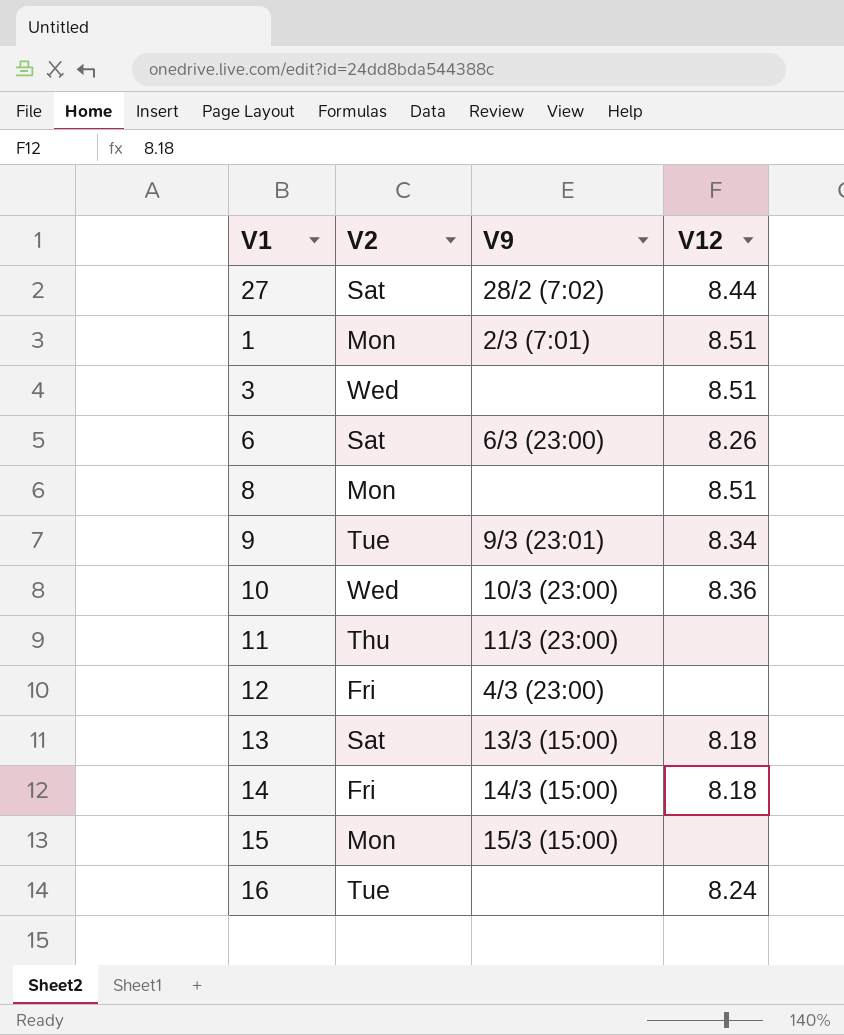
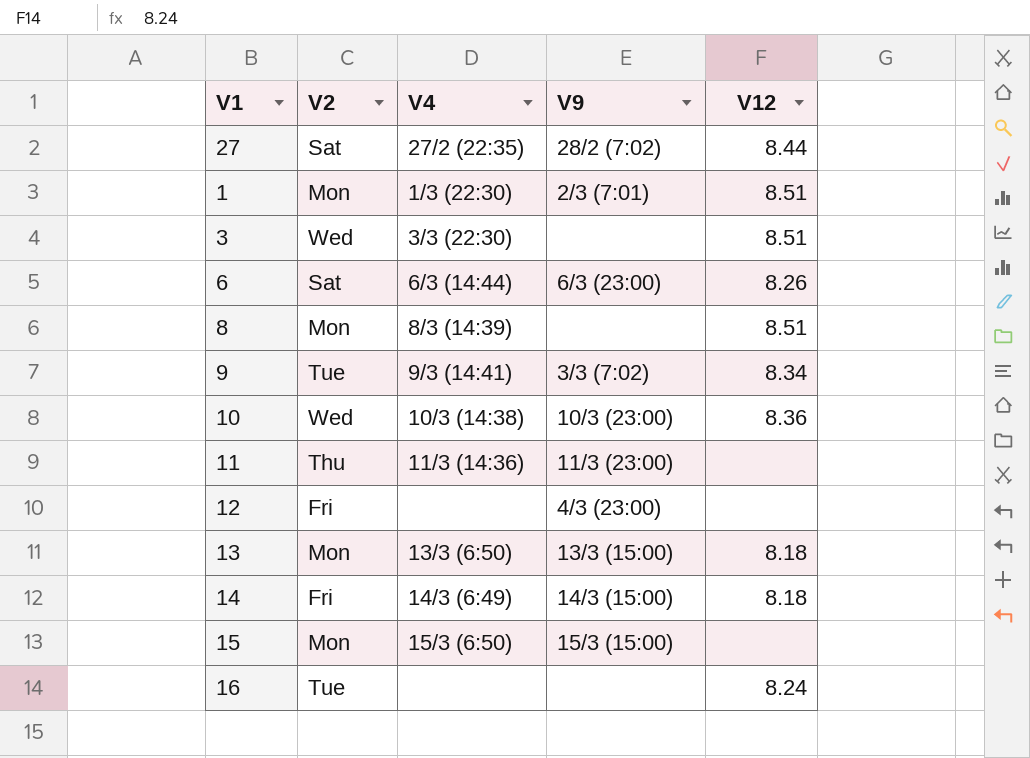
column V4 | position: none -> 3
9 | V9: 9/3 (23:01) -> 3/3 (7:02)
13 | V2: Sat -> Mon

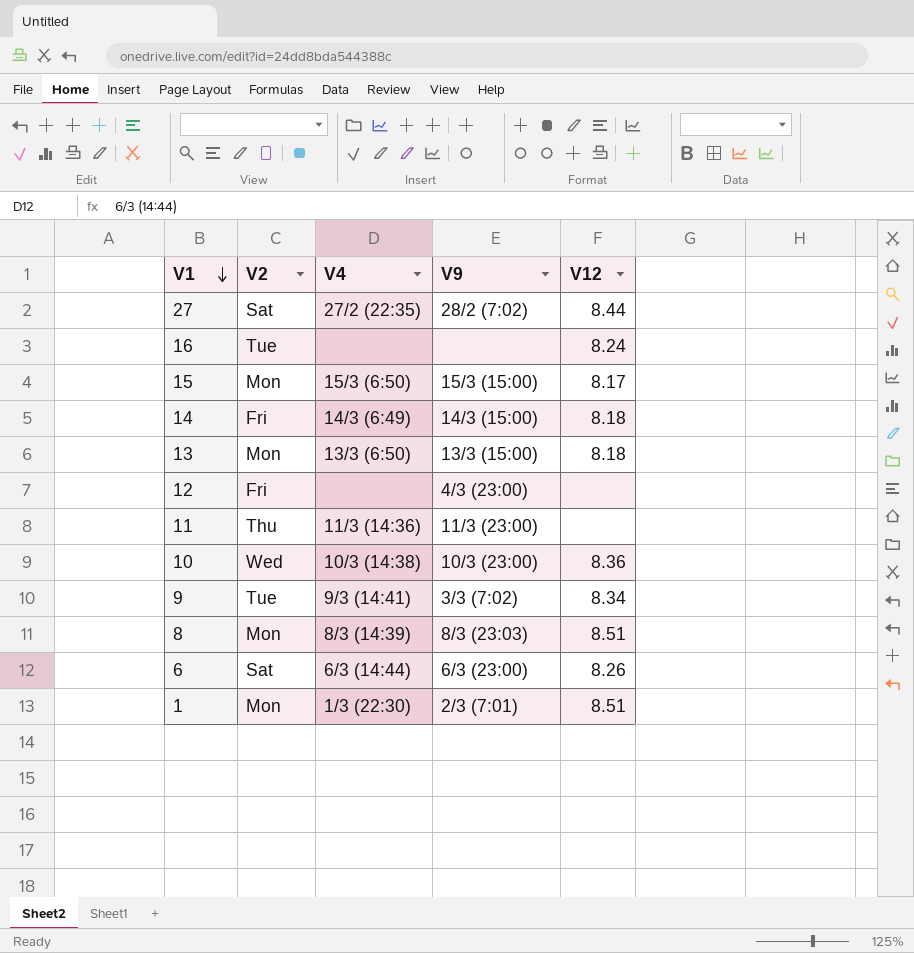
row order: none -> V1 descending
row 3: Wed | 3/3 (22:30) | none | 8.51 -> none
15 | V12: none -> 8.17
8 | V9: none -> 8/3 (23:03)

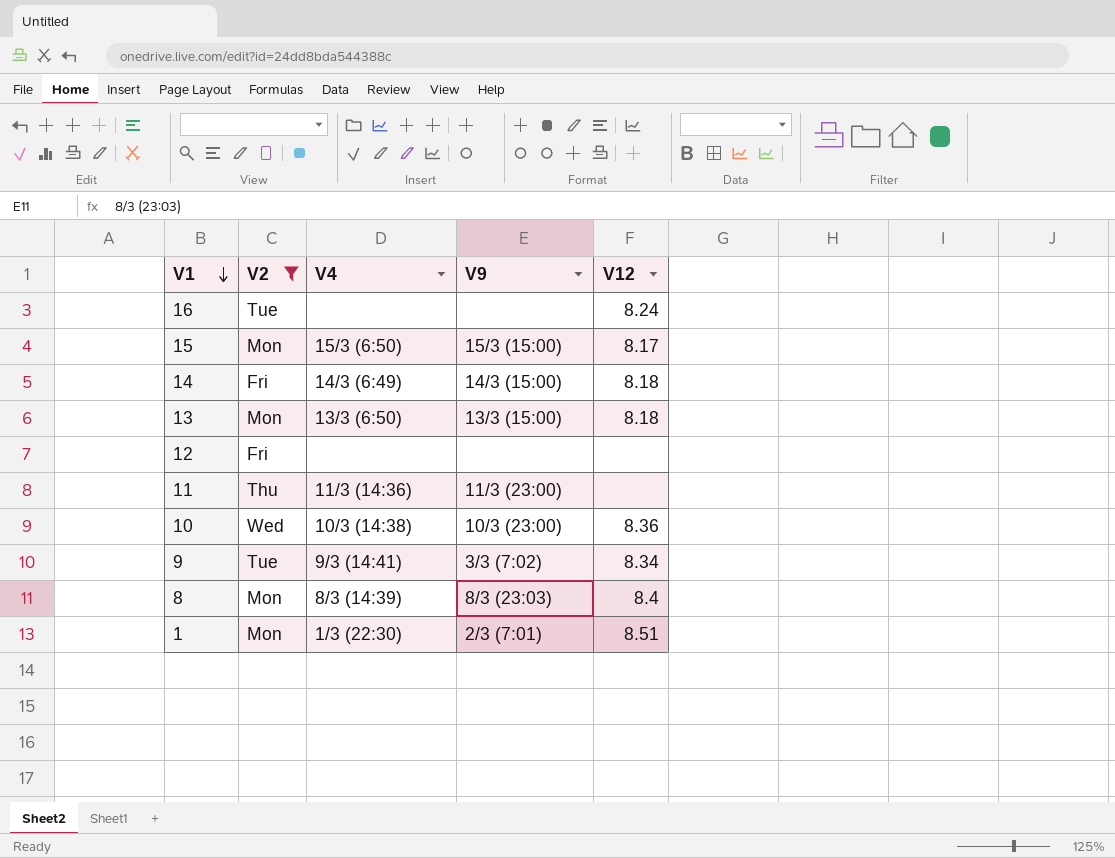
filter: none -> V2 != Sat
12 | V9: 4/3 (23:00) -> none
8 | V12: 8.51 -> 8.4

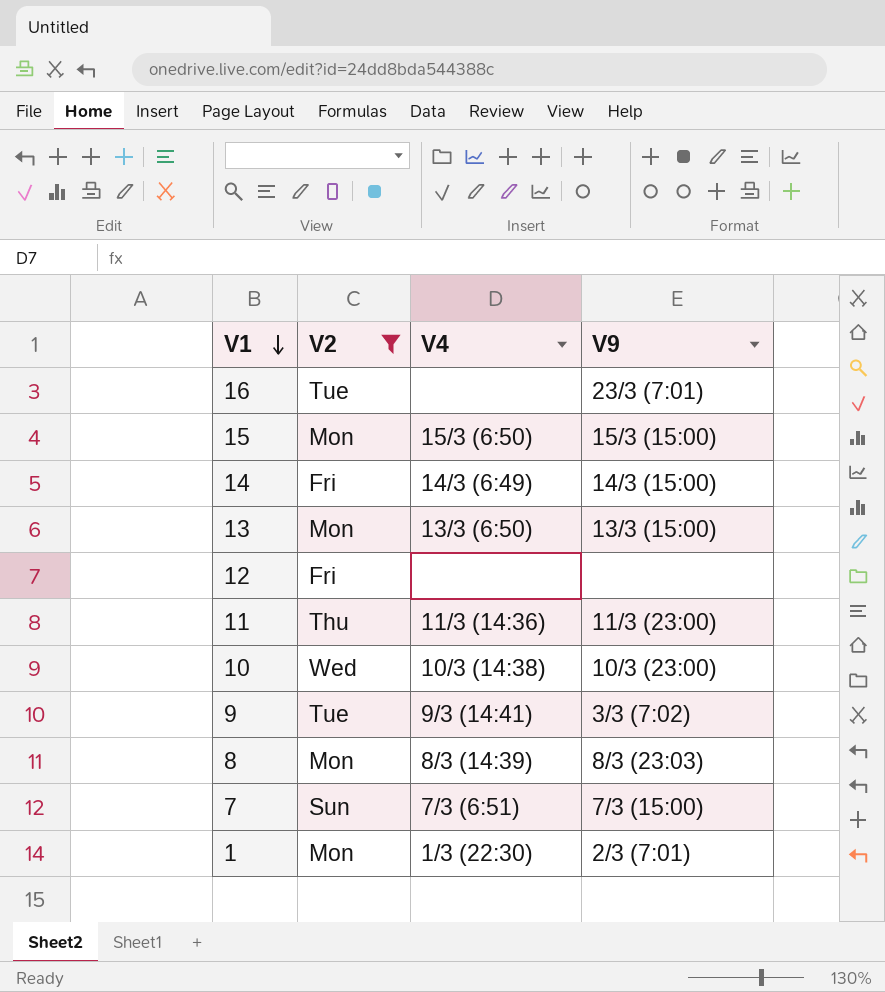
column V12 | position: 5 -> none
16 | V9: none -> 23/3 (7:01)
row 7: none -> Sun | 7/3 (6:51) | 7/3 (15:00)

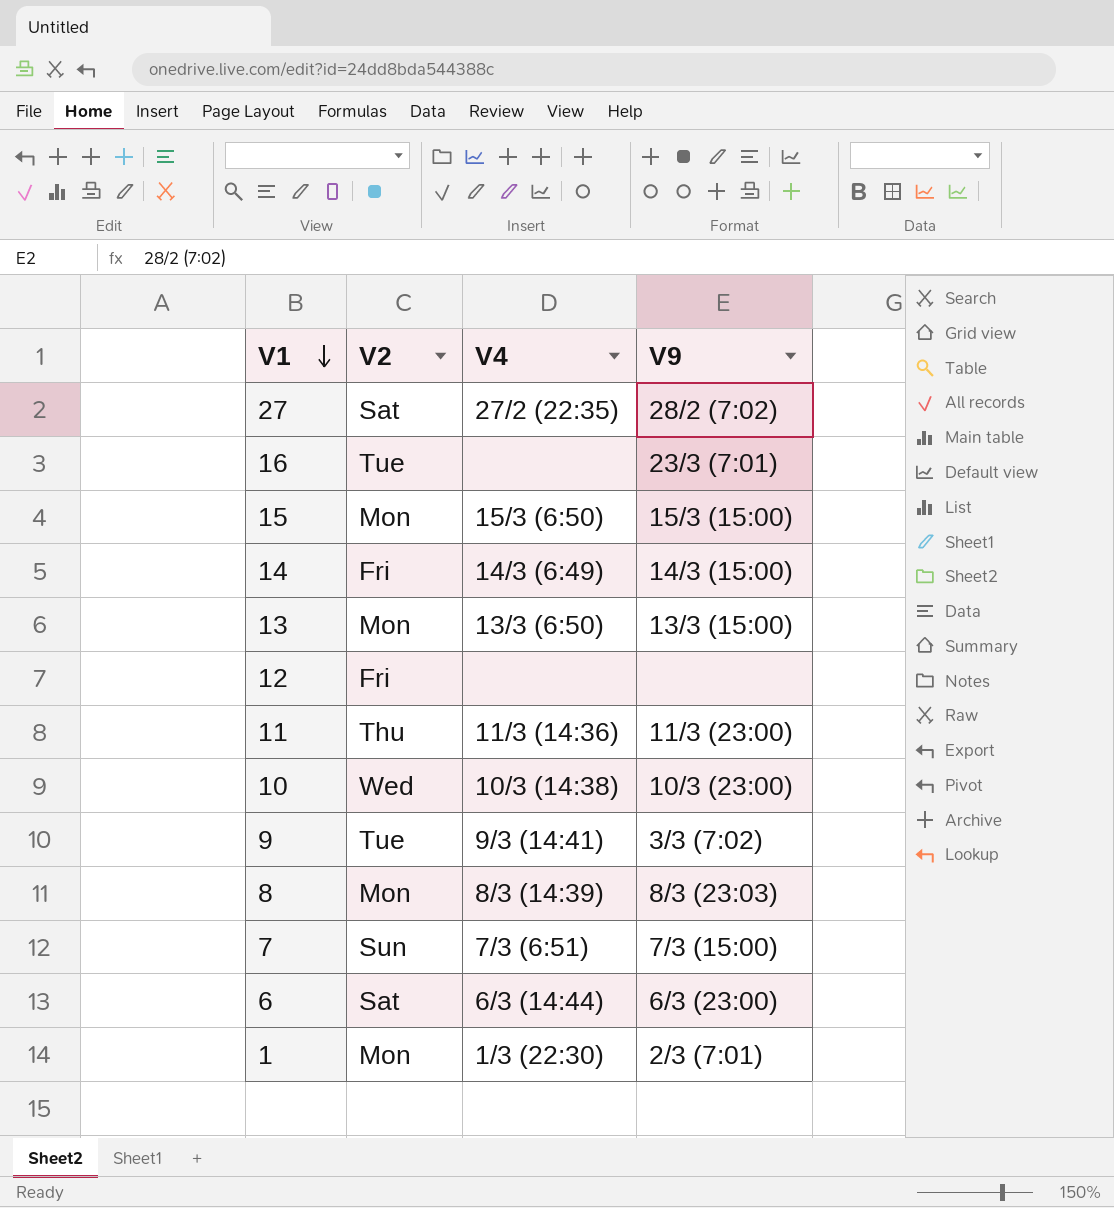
filter: V2 != Sat -> none

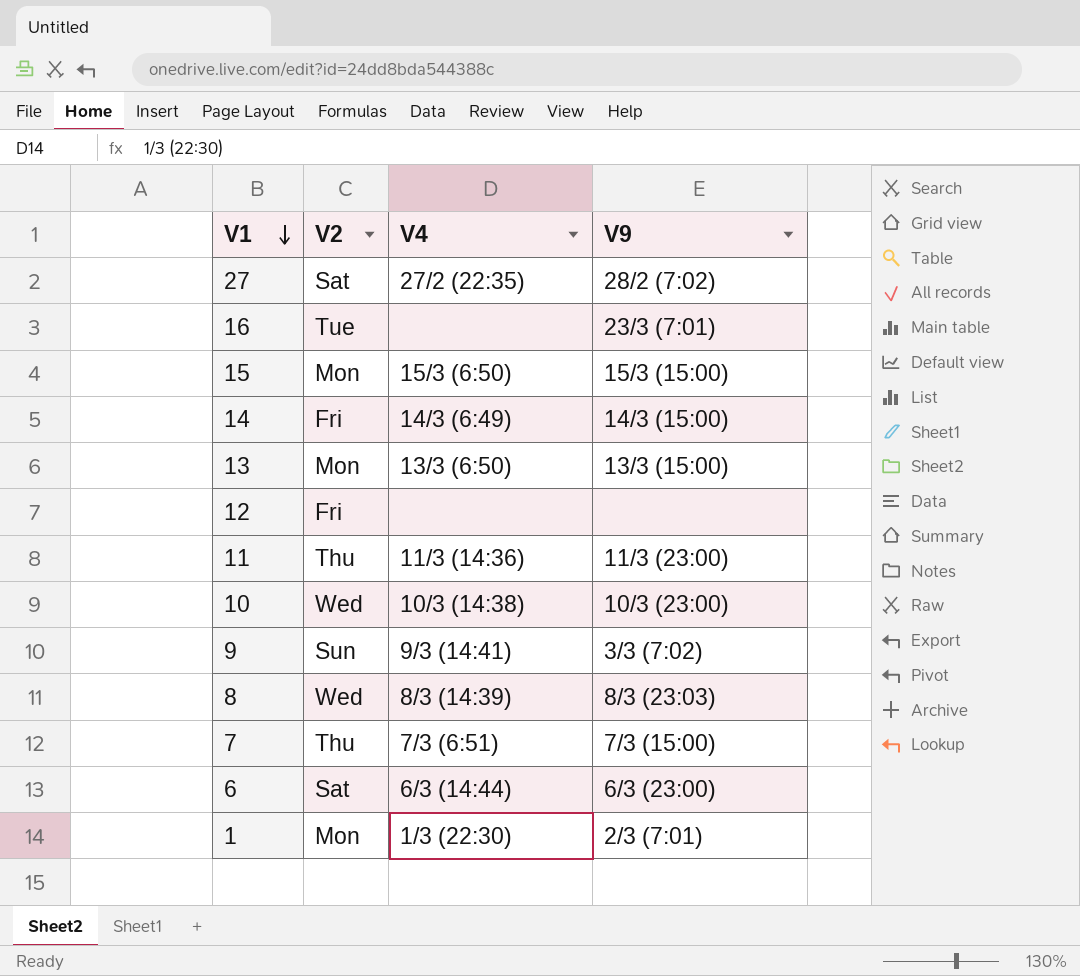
9 | V2: Tue -> Sun
8 | V2: Mon -> Wed
7 | V2: Sun -> Thu

